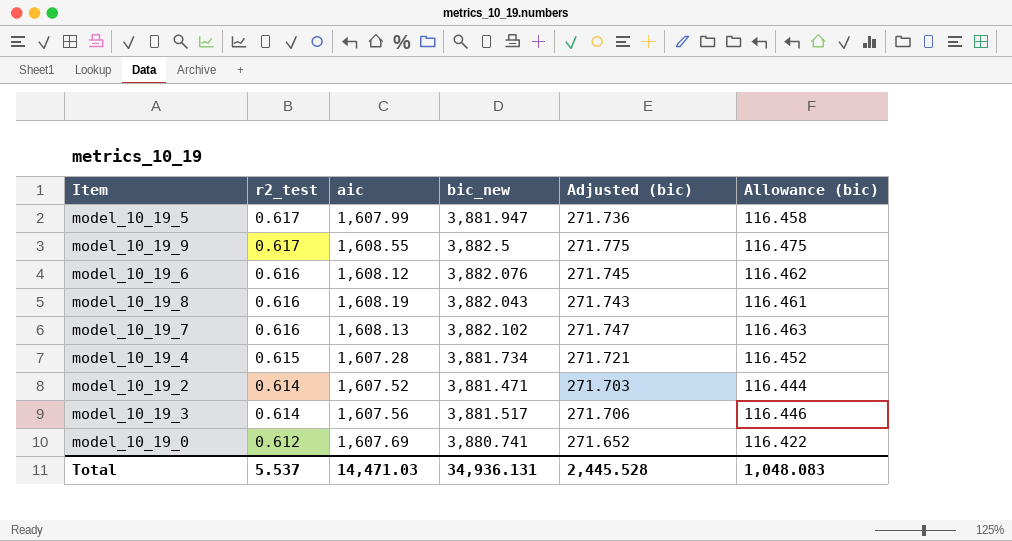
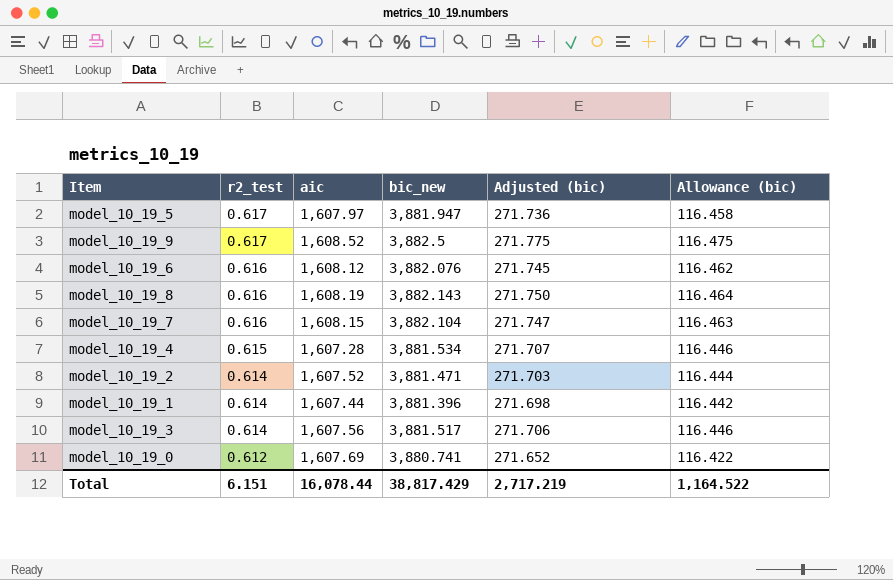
model_10_19_5 | aic: 1,607.99 -> 1,607.97
model_10_19_9 | aic: 1,608.55 -> 1,608.52
model_10_19_8 | bic_new: 3,882.043 -> 3,882.143
model_10_19_8 | Adjusted (bic): 271.743 -> 271.750
model_10_19_8 | Allowance (bic): 116.461 -> 116.464
model_10_19_7 | aic: 1,608.13 -> 1,608.15
model_10_19_7 | bic_new: 3,882.102 -> 3,882.104
model_10_19_4 | bic_new: 3,881.734 -> 3,881.534
model_10_19_4 | Adjusted (bic): 271.721 -> 271.707
model_10_19_4 | Allowance (bic): 116.452 -> 116.446
row model_10_19_1: none -> 0.614 | 1,607.44 | 3,881.396 | 271.698 | 116.442
Total | r2_test: 5.537 -> 6.151
Total | aic: 14,471.03 -> 16,078.44
Total | bic_new: 34,936.131 -> 38,817.429
Total | Adjusted (bic): 2,445.528 -> 2,717.219
Total | Allowance (bic): 1,048.083 -> 1,164.522

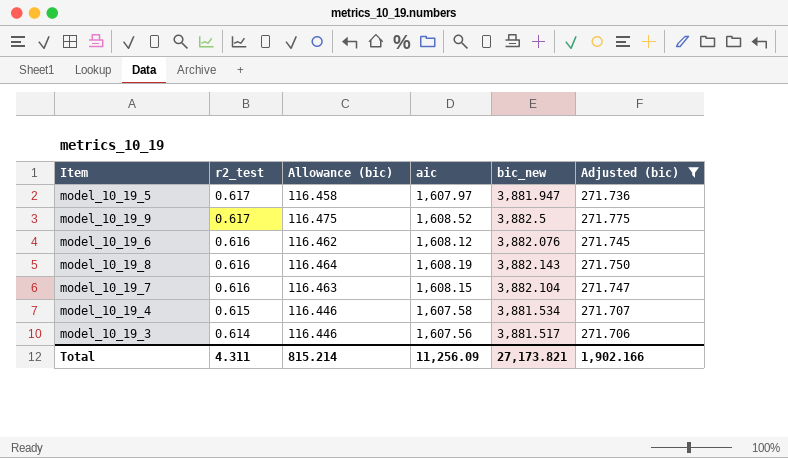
filter: none -> Adjusted (bic) >= 271.706
column Allowance (bic) | position: 6 -> 3
model_10_19_4 | aic: 1,607.28 -> 1,607.58
Total | r2_test: 6.151 -> 4.311
Total | Allowance (bic): 1,164.522 -> 815.214
Total | aic: 16,078.44 -> 11,256.09
Total | bic_new: 38,817.429 -> 27,173.821
Total | Adjusted (bic): 2,717.219 -> 1,902.166

